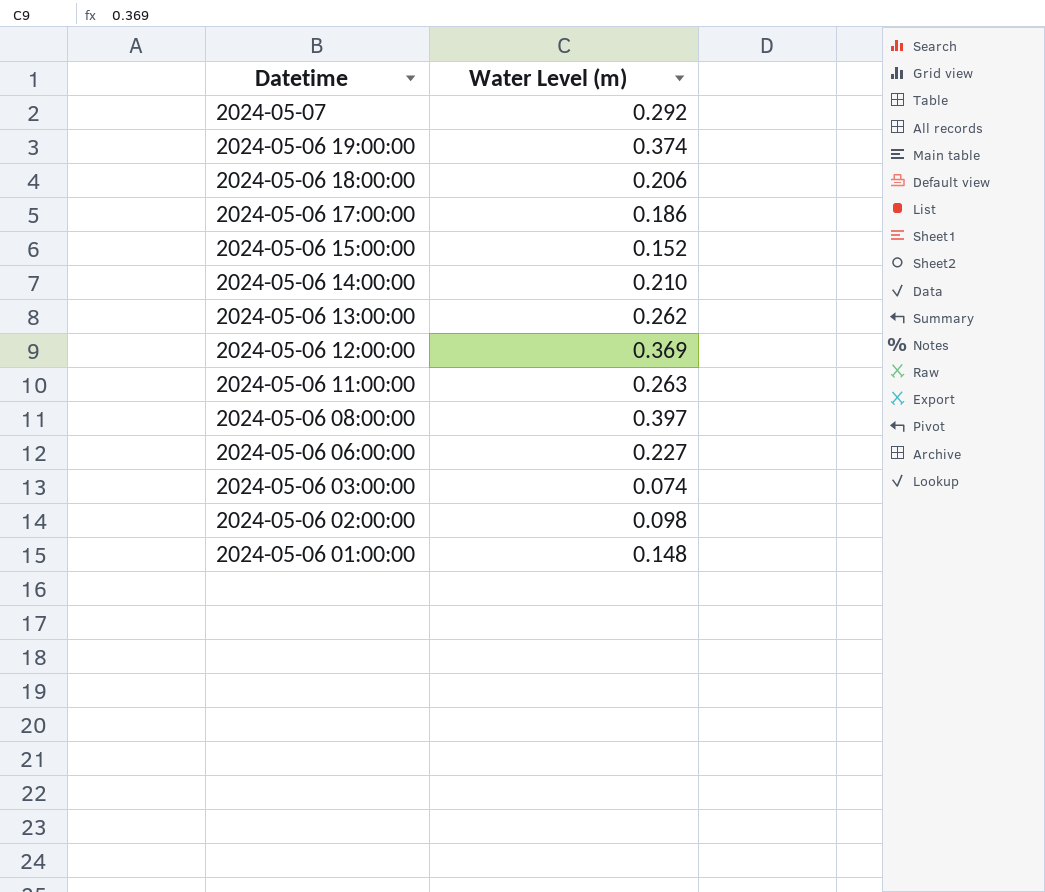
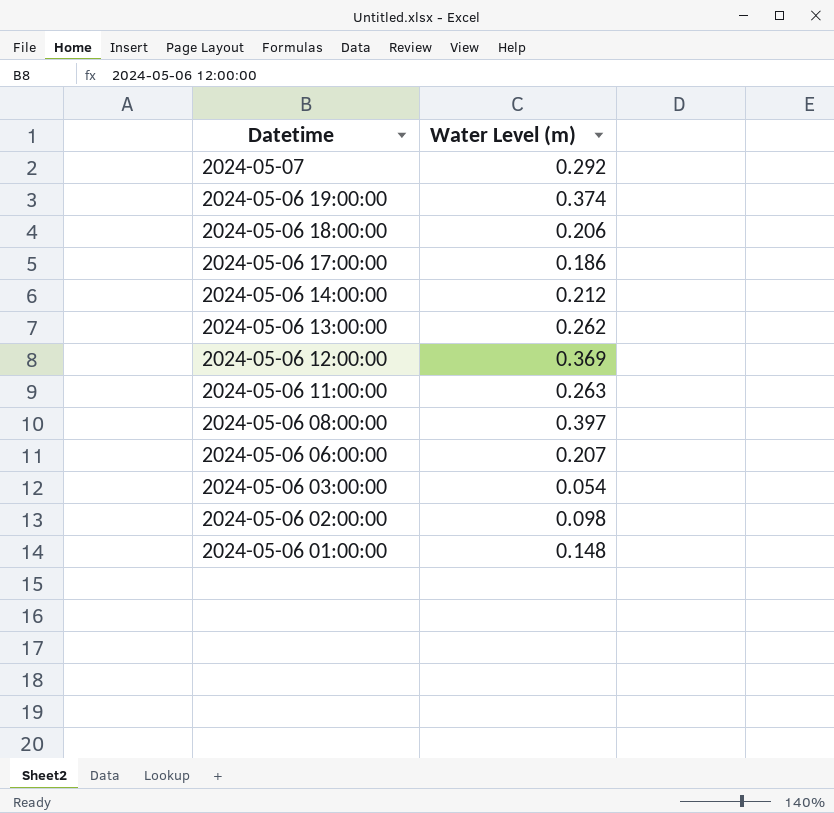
row 2024-05-06 15:00:00: 0.152 -> none
2024-05-06 14:00:00 | Water Level (m): 0.210 -> 0.212
2024-05-06 06:00:00 | Water Level (m): 0.227 -> 0.207
2024-05-06 03:00:00 | Water Level (m): 0.074 -> 0.054

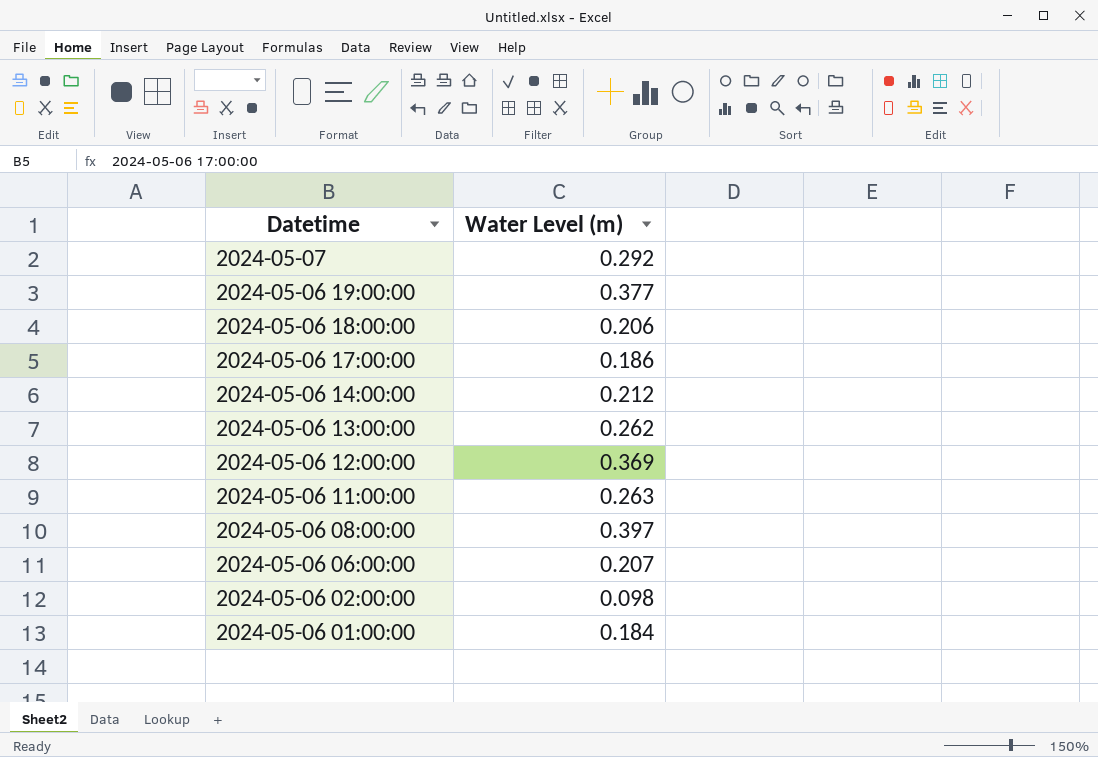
row 2024-05-06 03:00:00: 0.054 -> none
2024-05-06 19:00:00 | Water Level (m): 0.374 -> 0.377
2024-05-06 01:00:00 | Water Level (m): 0.148 -> 0.184

